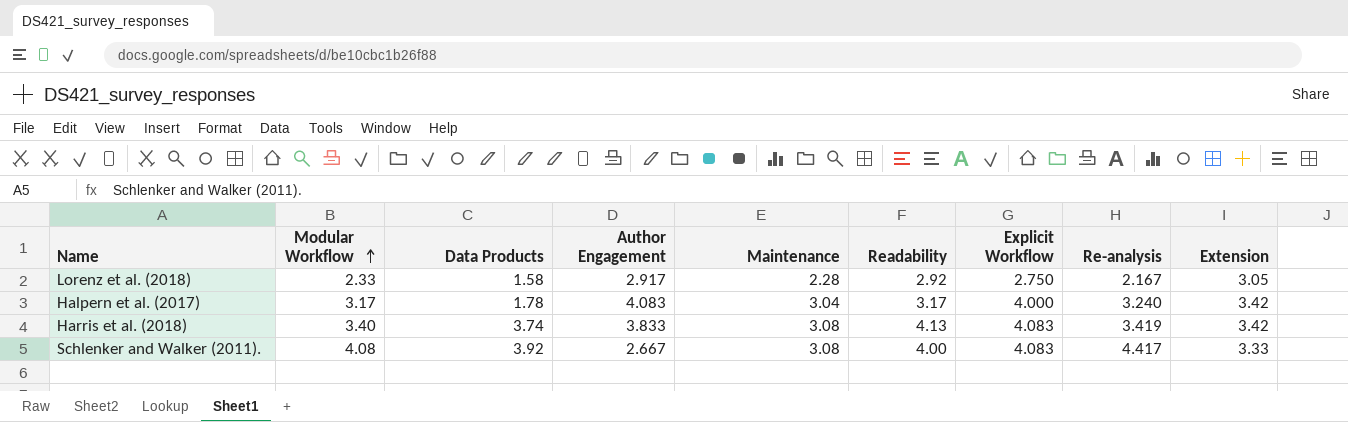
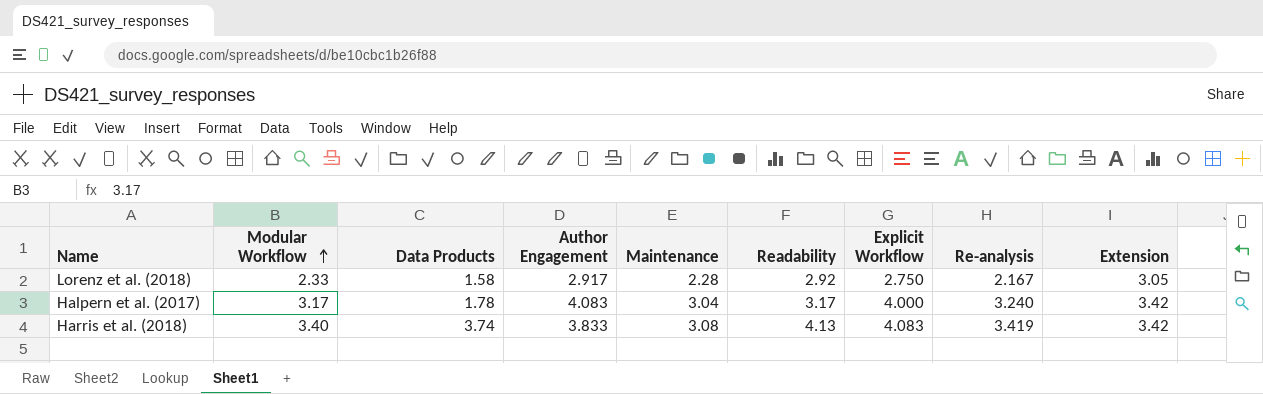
row Schlenker and Walker (2011).: 4.08 | 3.92 | 2.667 | 3.08 | 4.00 | 4.083 | 4.417 | 3.33 -> none

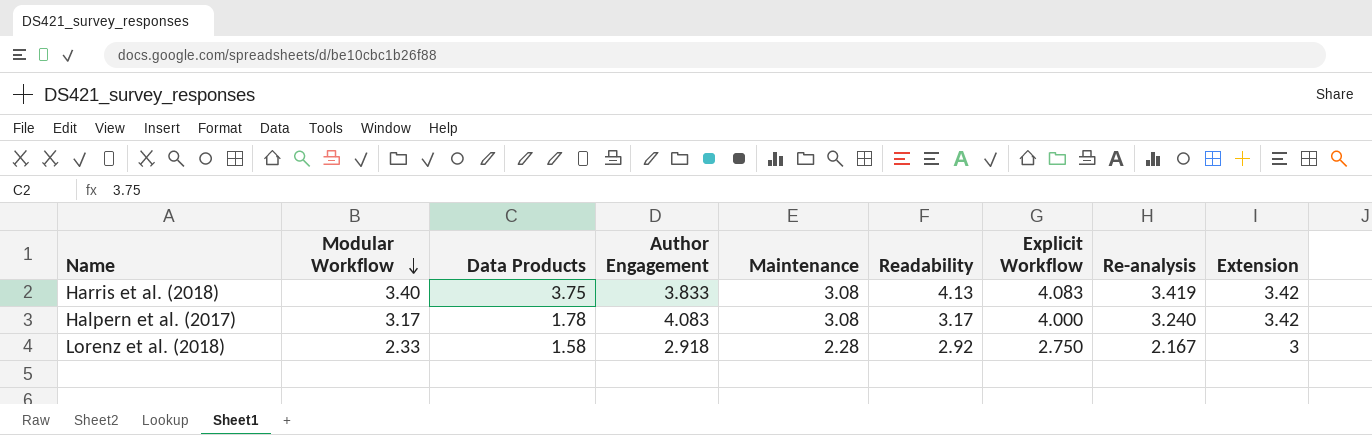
row order: Modular Workflow ascending -> Modular Workflow descending
Harris et al. (2018) | Data Products: 3.74 -> 3.75
Halpern et al. (2017) | Maintenance: 3.04 -> 3.08
Lorenz et al. (2018) | Author Engagement: 2.917 -> 2.918
Lorenz et al. (2018) | Extension: 3.05 -> 3

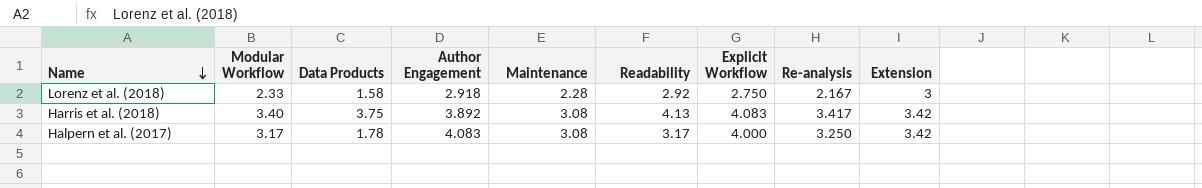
row order: Modular Workflow descending -> Name descending
Harris et al. (2018) | Author Engagement: 3.833 -> 3.892
Harris et al. (2018) | Re-analysis: 3.419 -> 3.417
Halpern et al. (2017) | Re-analysis: 3.240 -> 3.250

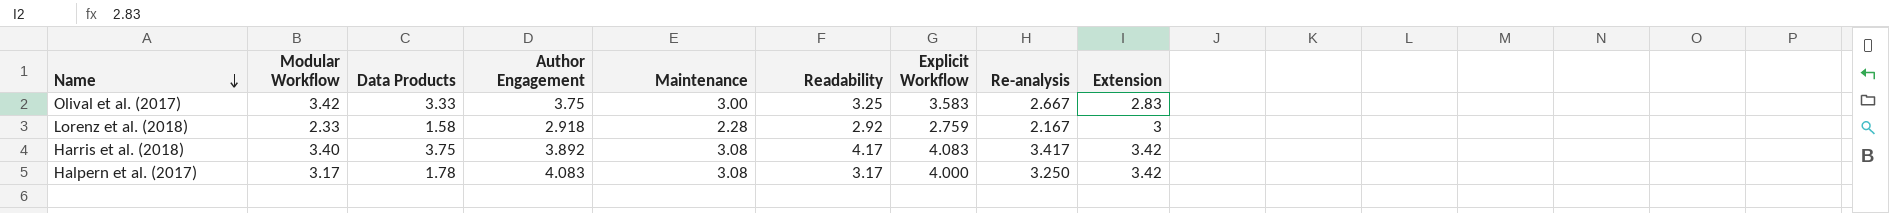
row Olival et al. (2017): none -> 3.42 | 3.33 | 3.75 | 3.00 | 3.25 | 3.583 | 2.667 | 2.83
Lorenz et al. (2018) | Explicit Workflow: 2.750 -> 2.759
Harris et al. (2018) | Readability: 4.13 -> 4.17

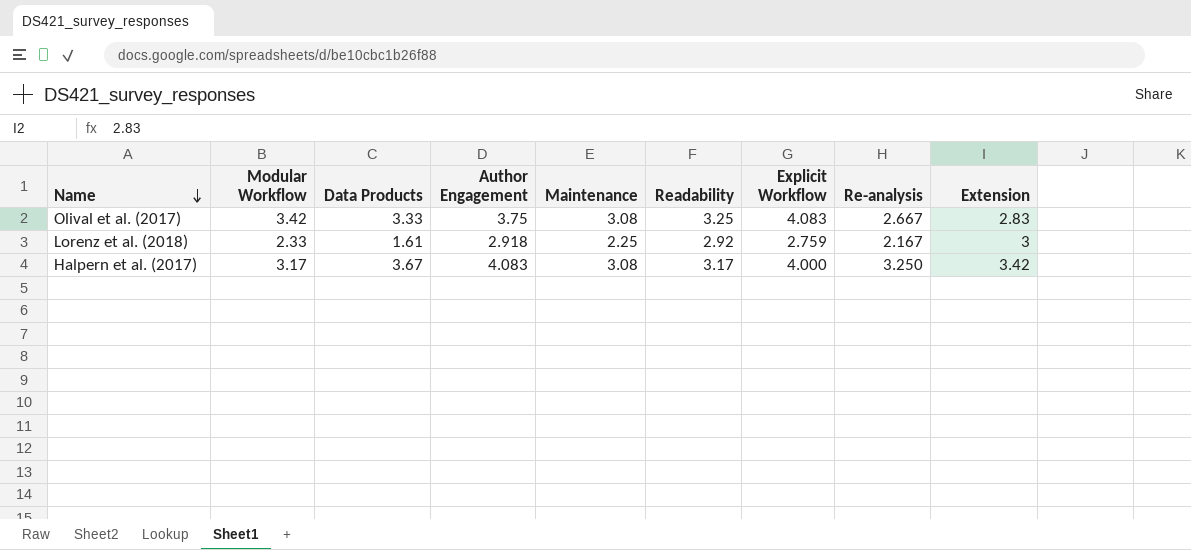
row Harris et al. (2018): 3.40 | 3.75 | 3.892 | 3.08 | 4.17 | 4.083 | 3.417 | 3.42 -> none
Olival et al. (2017) | Maintenance: 3.00 -> 3.08
Olival et al. (2017) | Explicit Workflow: 3.583 -> 4.083
Lorenz et al. (2018) | Data Products: 1.58 -> 1.61
Lorenz et al. (2018) | Maintenance: 2.28 -> 2.25
Halpern et al. (2017) | Data Products: 1.78 -> 3.67

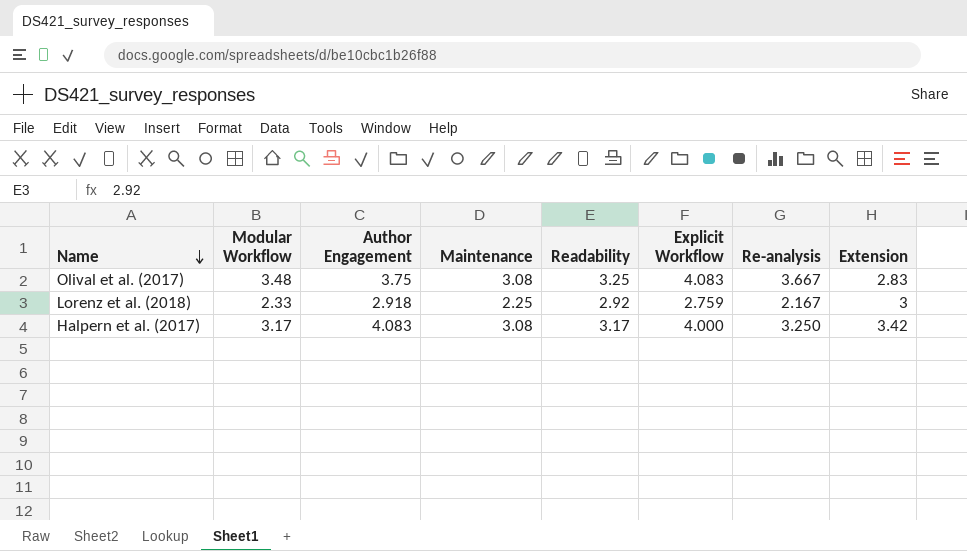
column Data Products | position: 3 -> none
Olival et al. (2017) | Modular Workflow: 3.42 -> 3.48
Olival et al. (2017) | Re-analysis: 2.667 -> 3.667

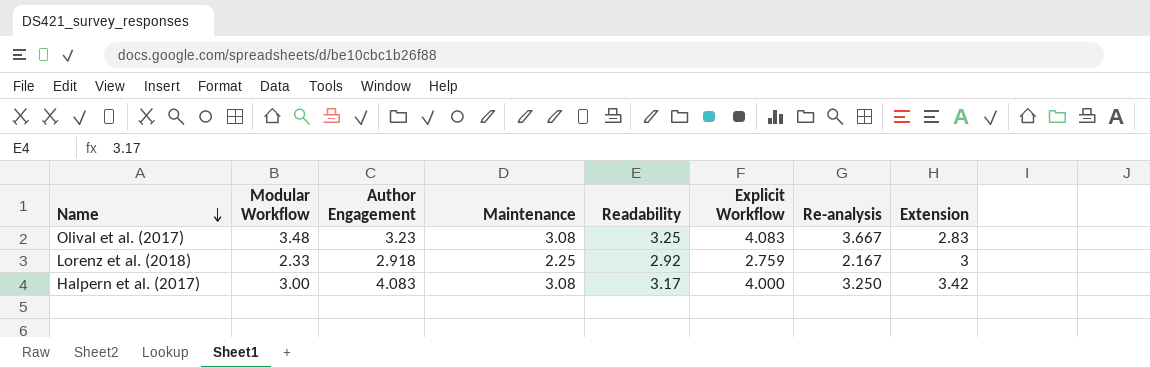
Olival et al. (2017) | Author Engagement: 3.75 -> 3.23
Halpern et al. (2017) | Modular Workflow: 3.17 -> 3.00

